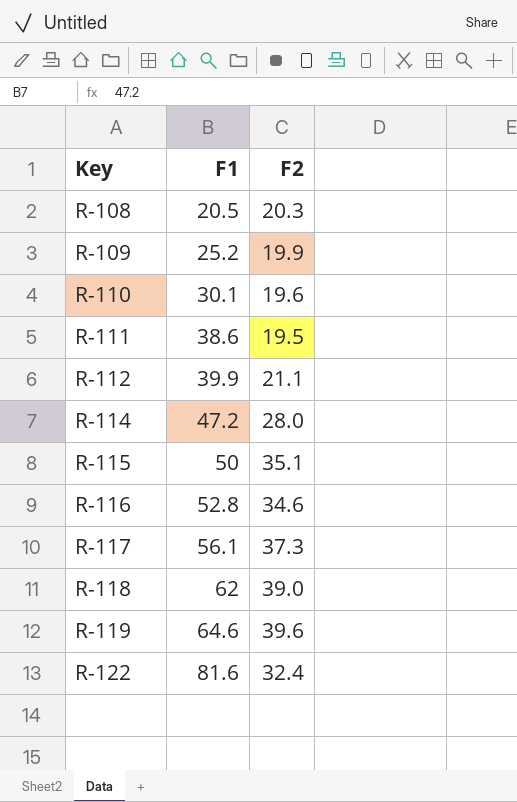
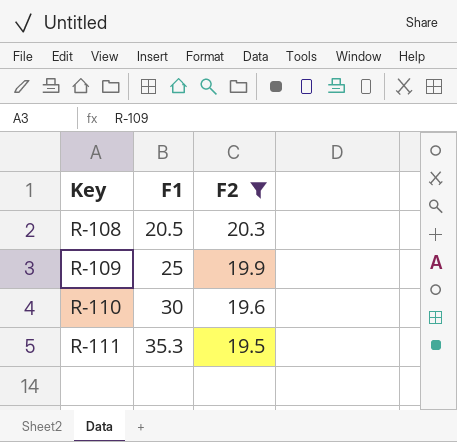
filter: none -> F2 <= 20.3
R-109 | F1: 25.2 -> 25
R-110 | F1: 30.1 -> 30
R-111 | F1: 38.6 -> 35.3

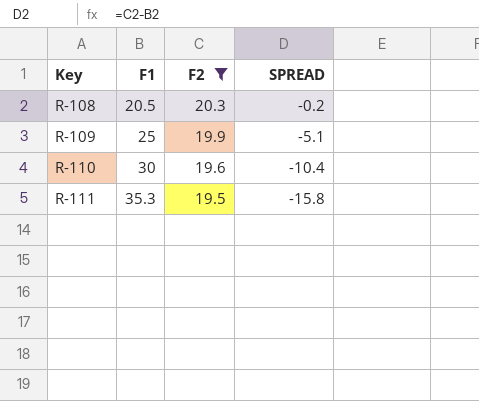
column SPREAD | formula: none -> [F2] - [F1]

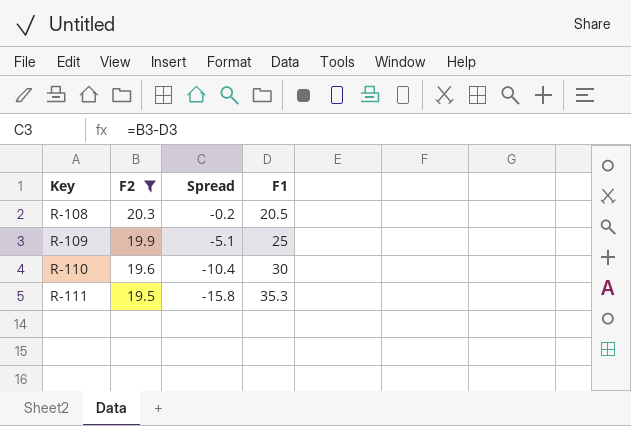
column name: SPREAD -> Spread
column F1 | position: 2 -> 4

